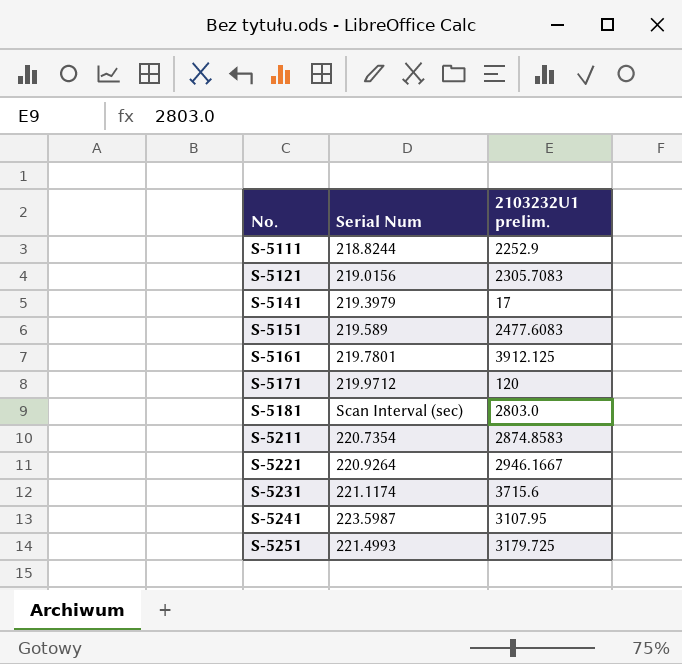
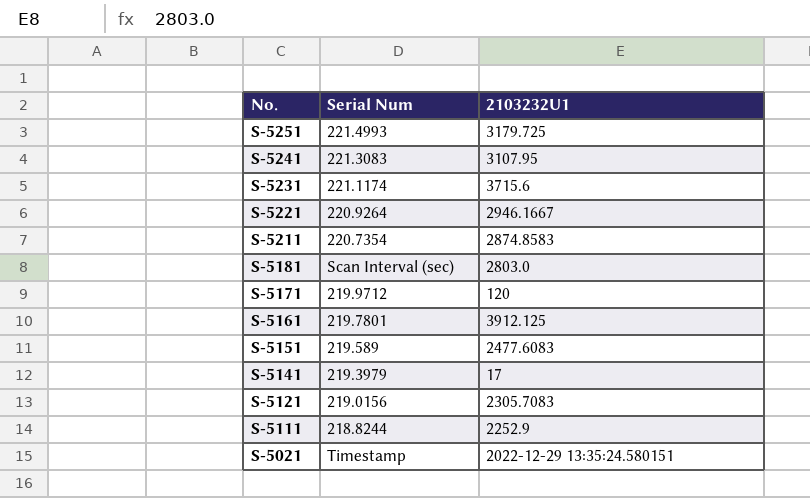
row order: No. ascending -> No. descending
column name: 2103232U1 prelim. -> 2103232U1
S-5241 | Serial Num: 223.5987 -> 221.3083
row S-5021: none -> Timestamp | 2022-12-29 13:35:24.580151

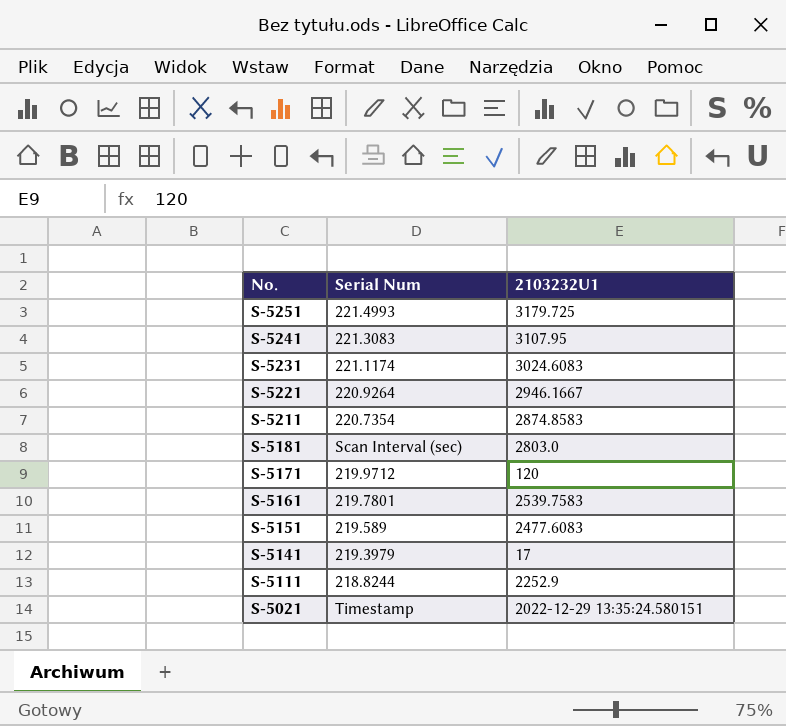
row S-5121: 219.0156 | 2305.7083 -> none
S-5231 | 2103232U1: 3715.6 -> 3024.6083
S-5161 | 2103232U1: 3912.125 -> 2539.7583

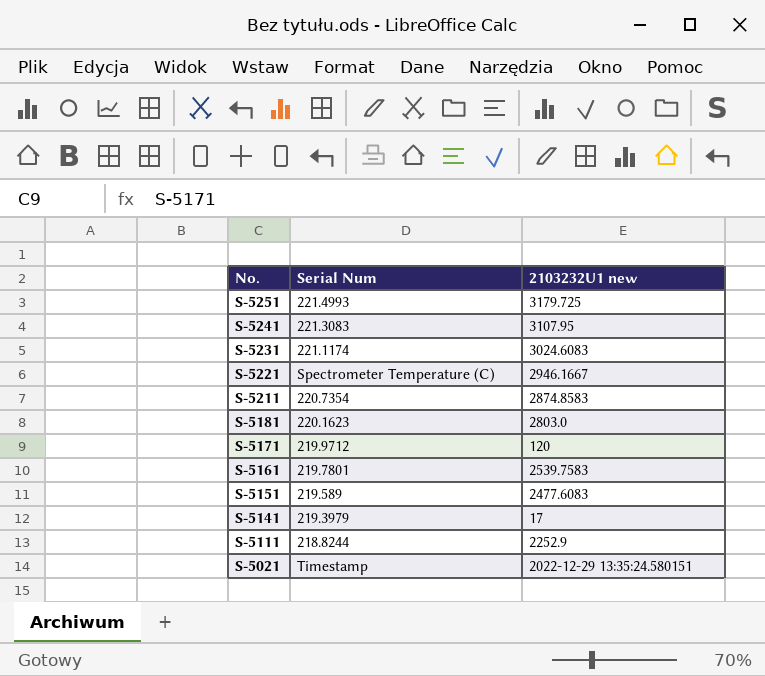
column name: 2103232U1 -> 2103232U1 new
S-5221 | Serial Num: 220.9264 -> Spectrometer Temperature (C)
S-5181 | Serial Num: Scan Interval (sec) -> 220.1623

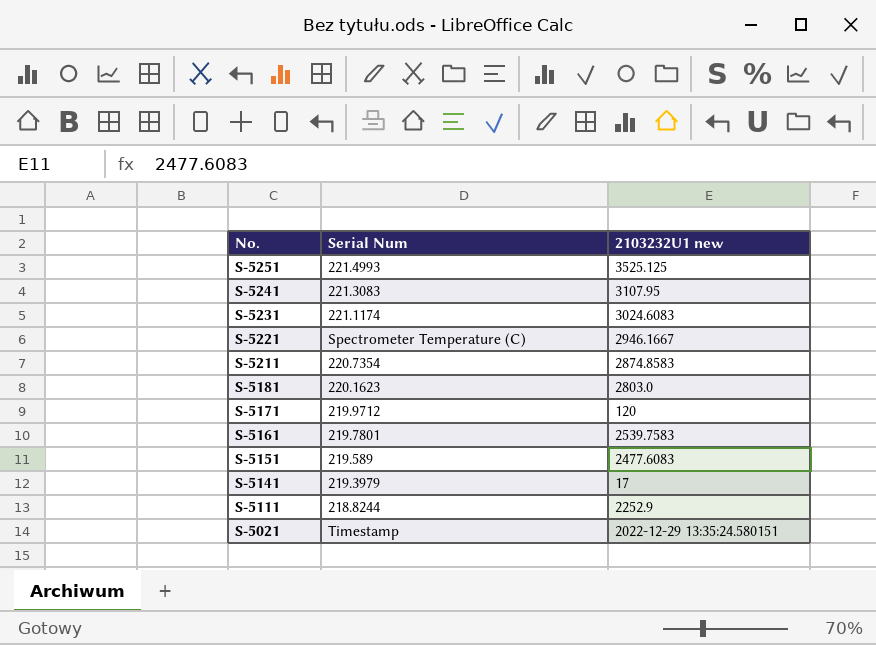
S-5251 | 2103232U1 new: 3179.725 -> 3525.125

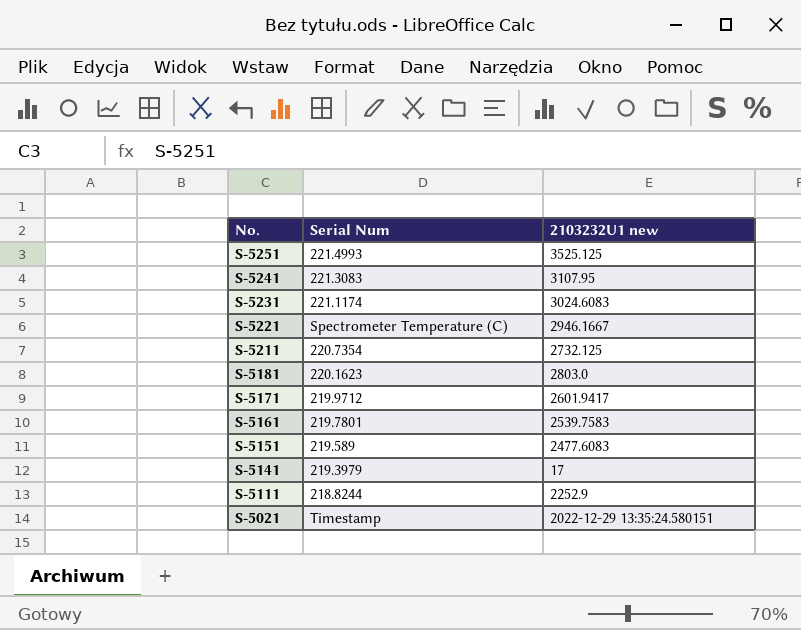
S-5211 | 2103232U1 new: 2874.8583 -> 2732.125
S-5171 | 2103232U1 new: 120 -> 2601.9417

